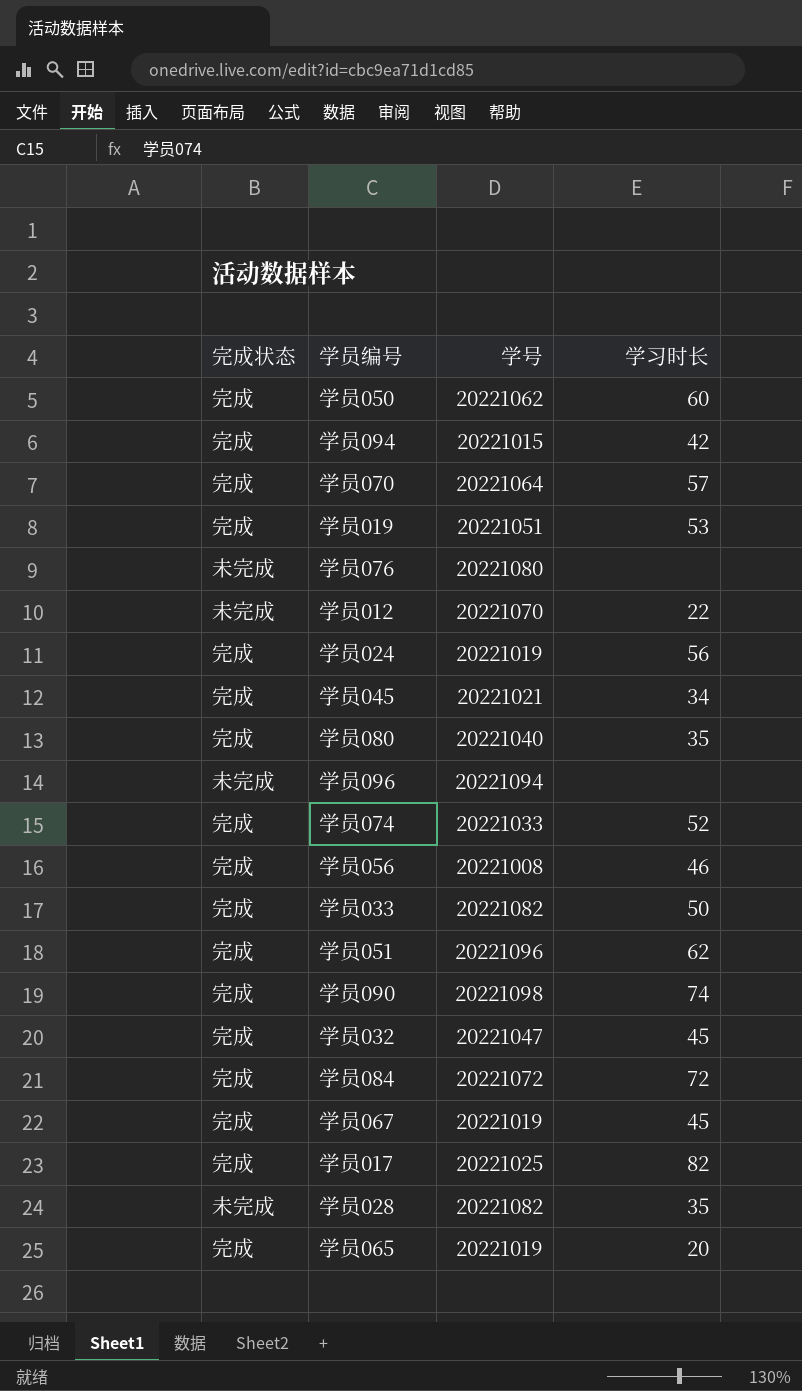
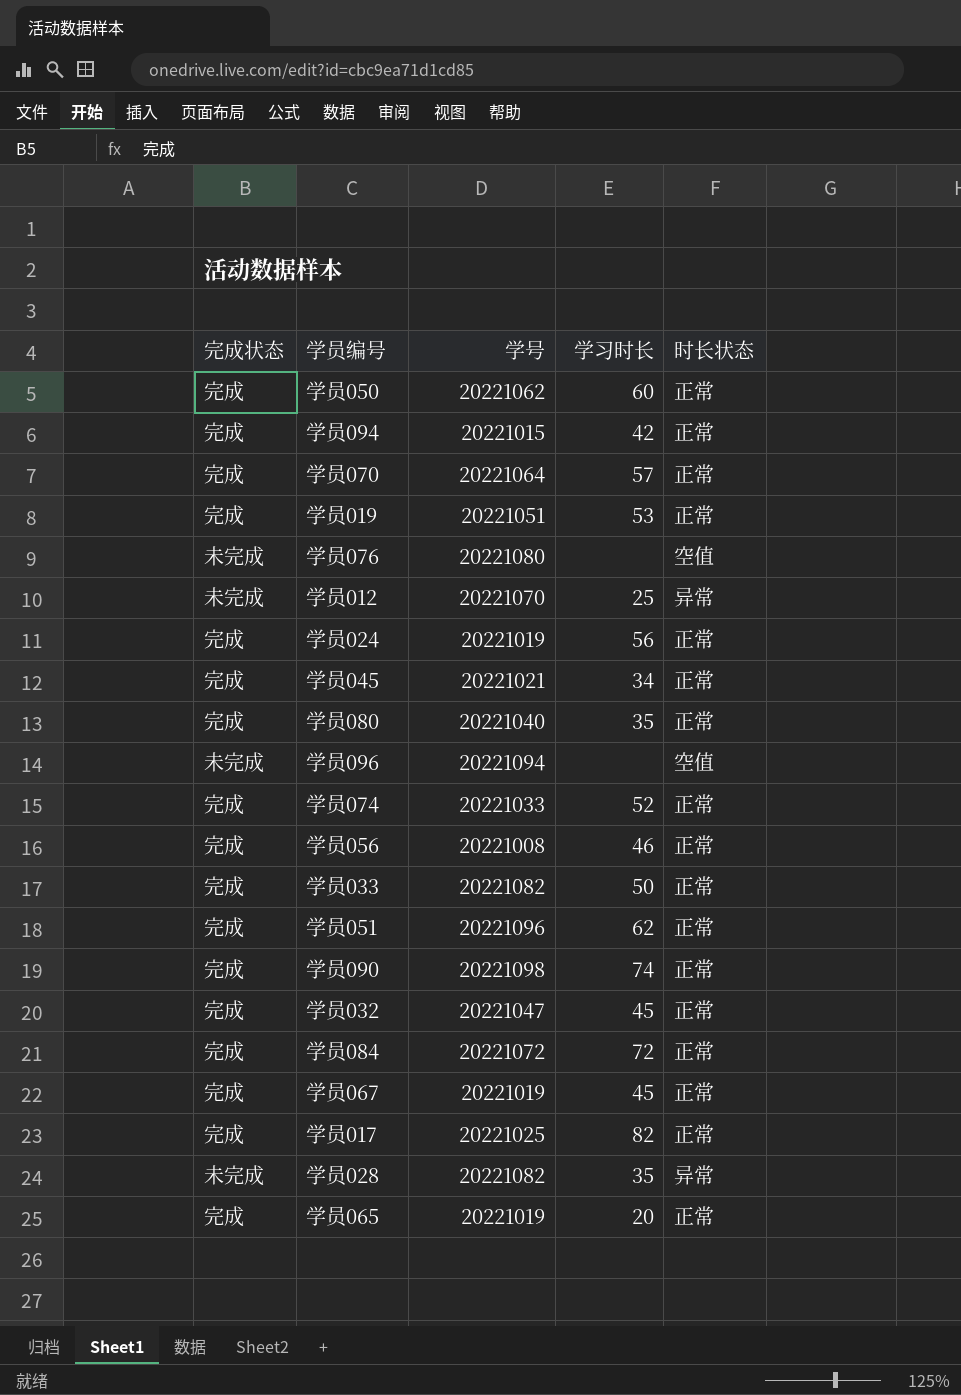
column 时长状态 | position: none -> 5
学员012 | 学习时长: 22 -> 25

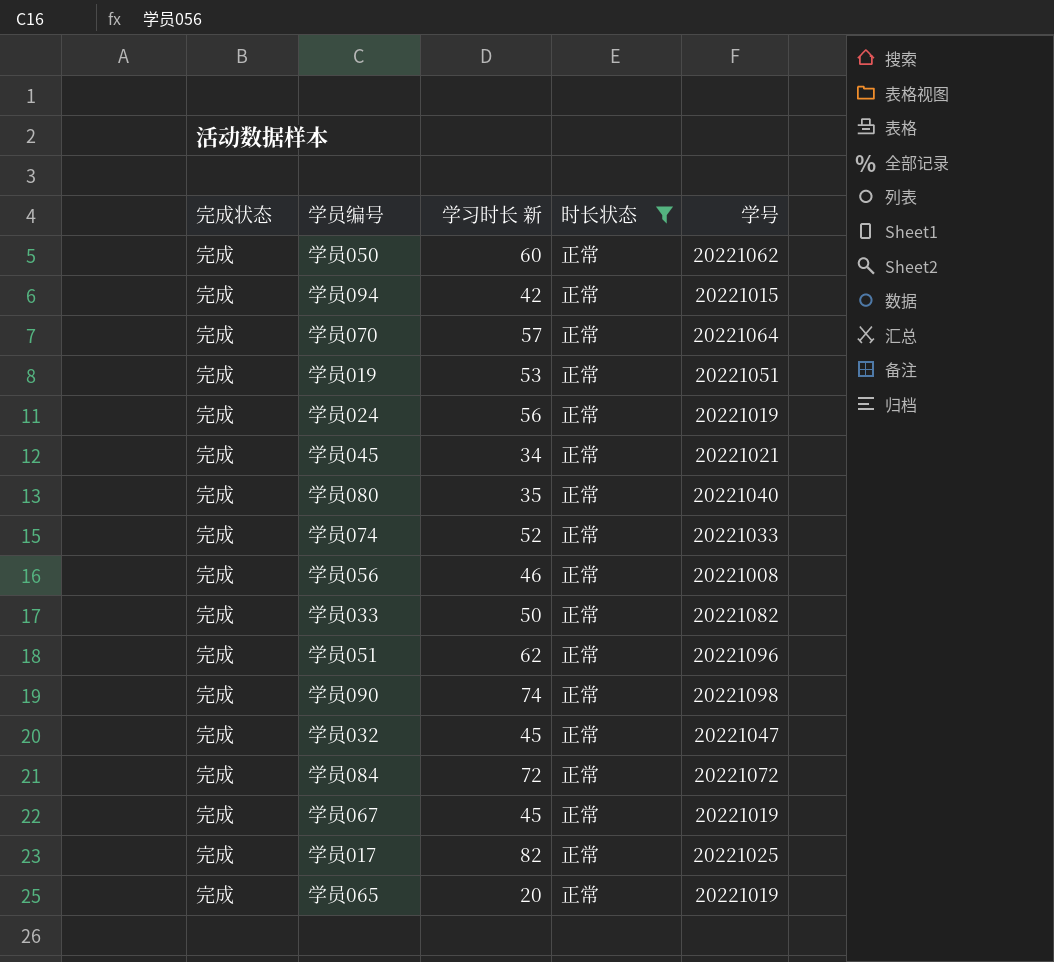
filter: none -> 时长状态 = 正常
column name: 学习时长 -> 学习时长 新
column 学号 | position: 3 -> 5

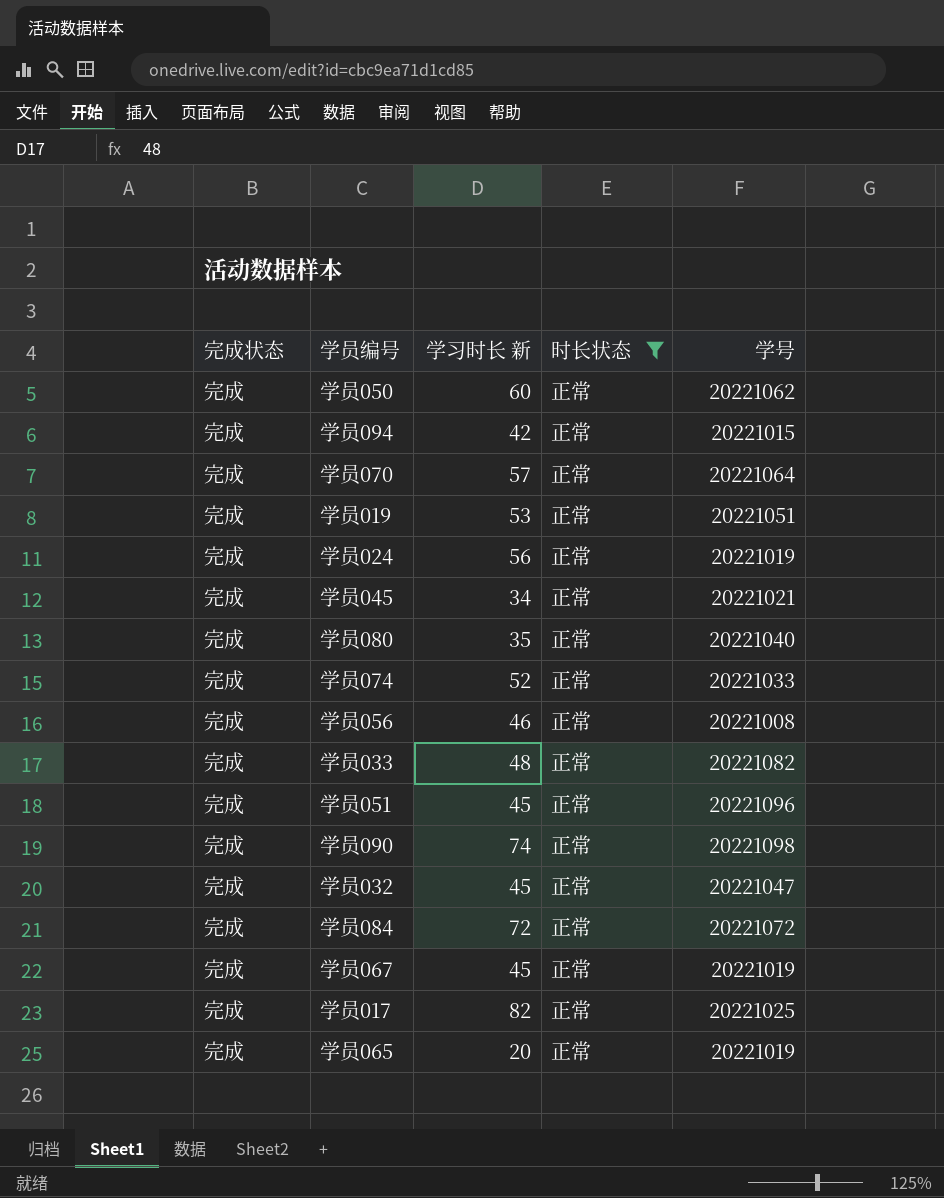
学员033 | 学习时长 新: 50 -> 48
学员051 | 学习时长 新: 62 -> 45

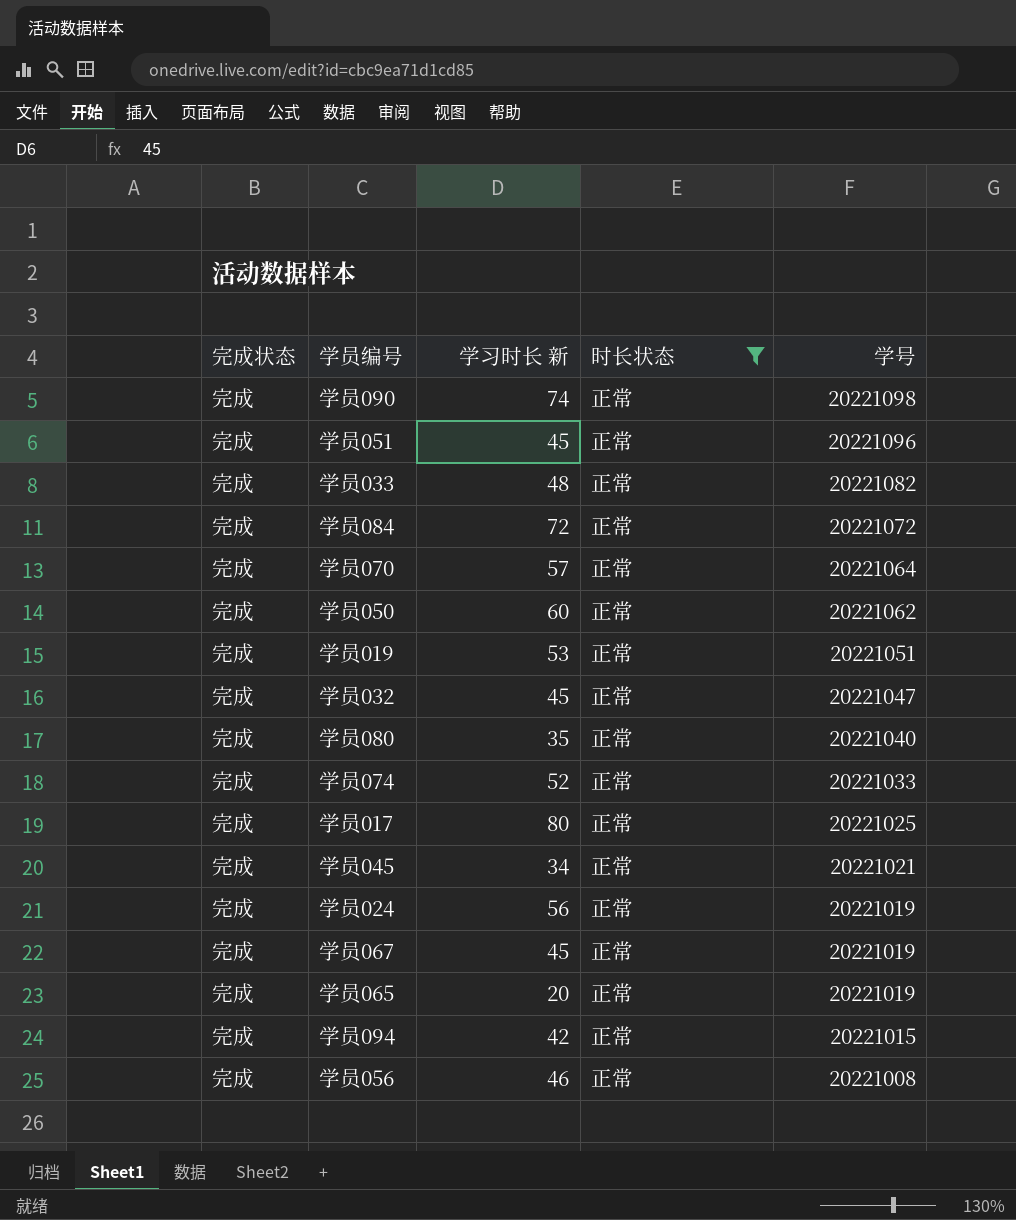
row order: none -> 学号 descending
学员017 | 学习时长 新: 82 -> 80

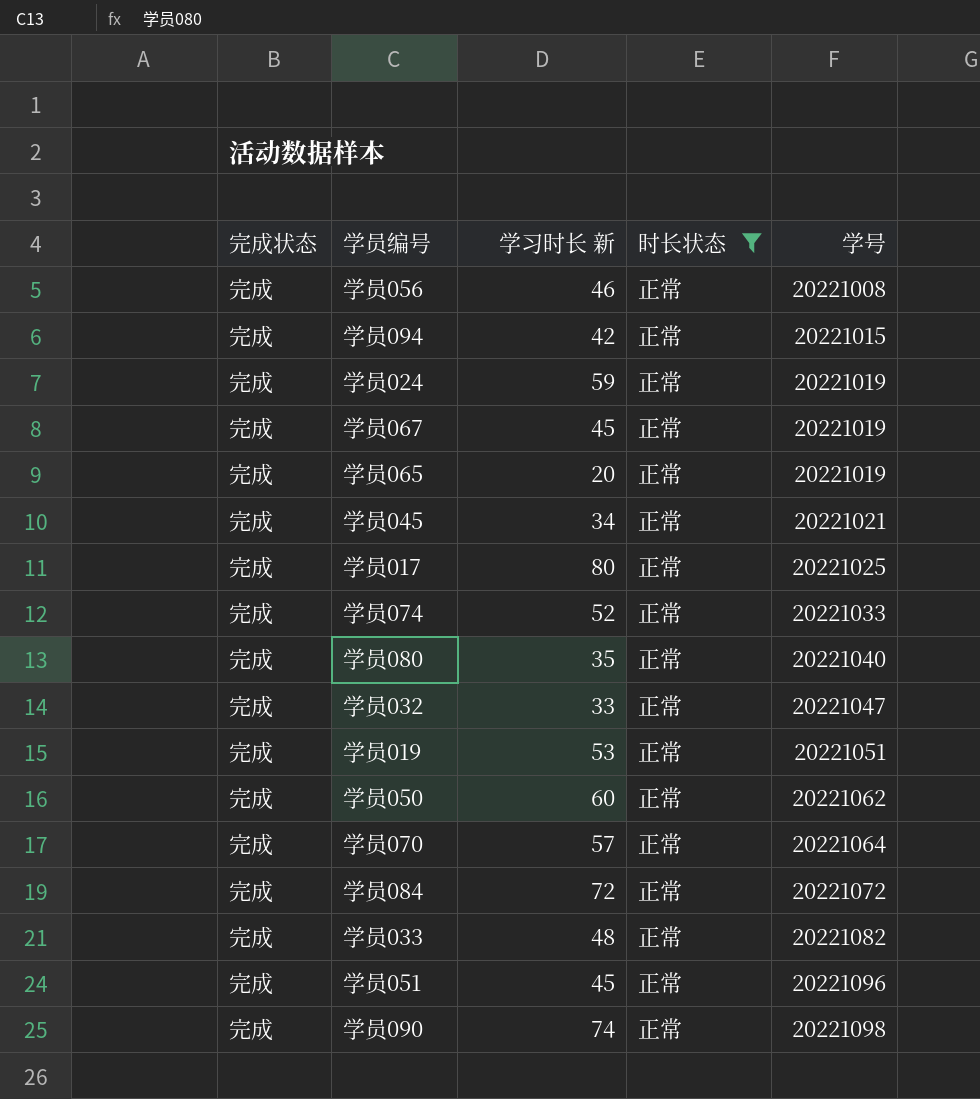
row order: 学号 descending -> 学号 ascending
学员024 | 学习时长 新: 56 -> 59
学员032 | 学习时长 新: 45 -> 33

